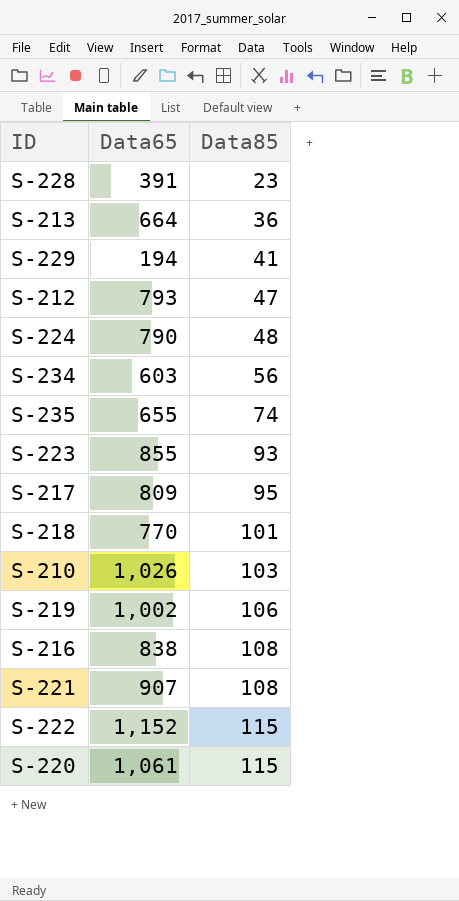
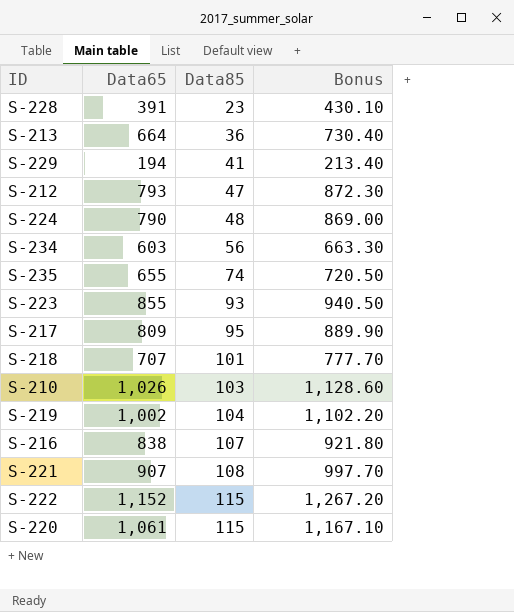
column Bonus | formula: none -> [Data65] * 1.1
S-218 | Data65: 770 -> 707
S-219 | Data85: 106 -> 104
S-216 | Data85: 108 -> 107

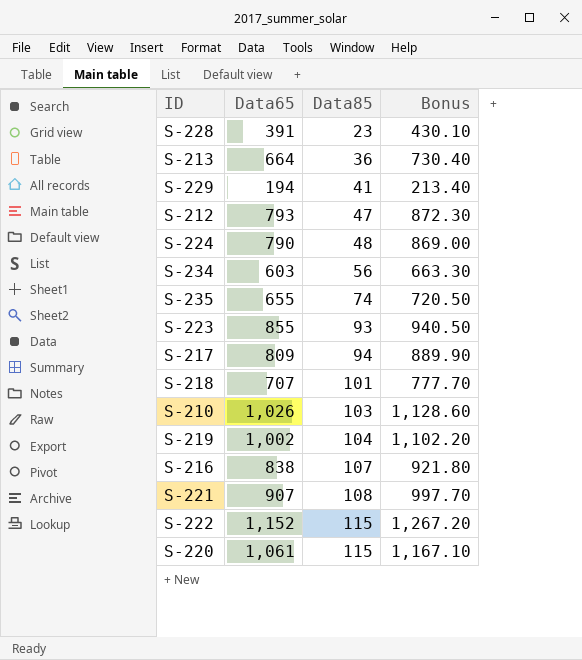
S-217 | Data85: 95 -> 94

